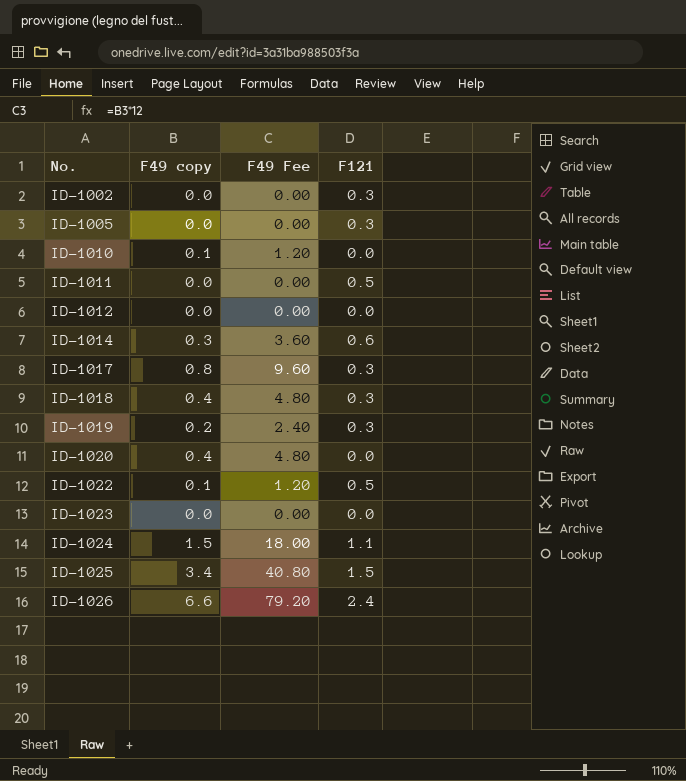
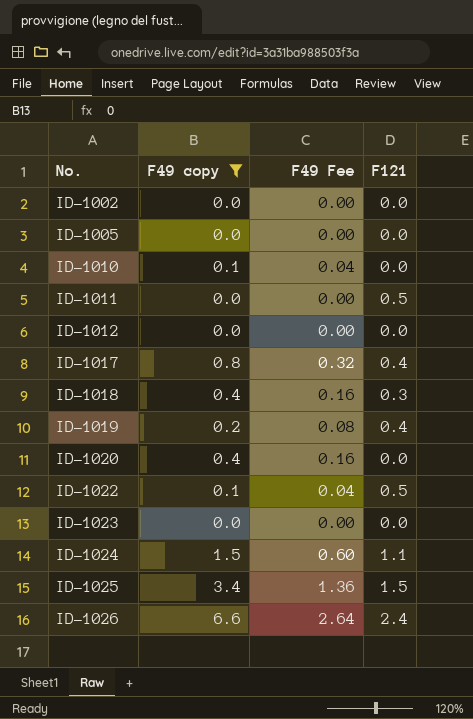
filter: none -> F49 copy != 0.3
column F49 Fee | formula: [F49 copy] * 12 -> [F49 copy] * 0.4
ID-1002 | F121: 0.3 -> 0.0
ID-1005 | F121: 0.3 -> 0.0
ID-1017 | F121: 0.3 -> 0.4
ID-1019 | F121: 0.3 -> 0.4

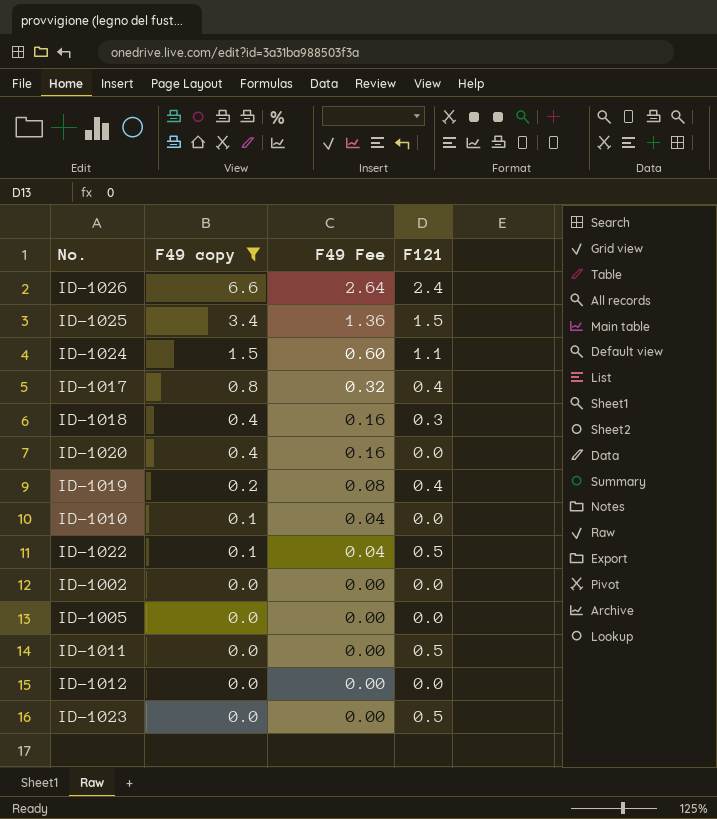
row order: No. ascending -> F49 copy descending
ID-1023 | F121: 0.0 -> 0.5

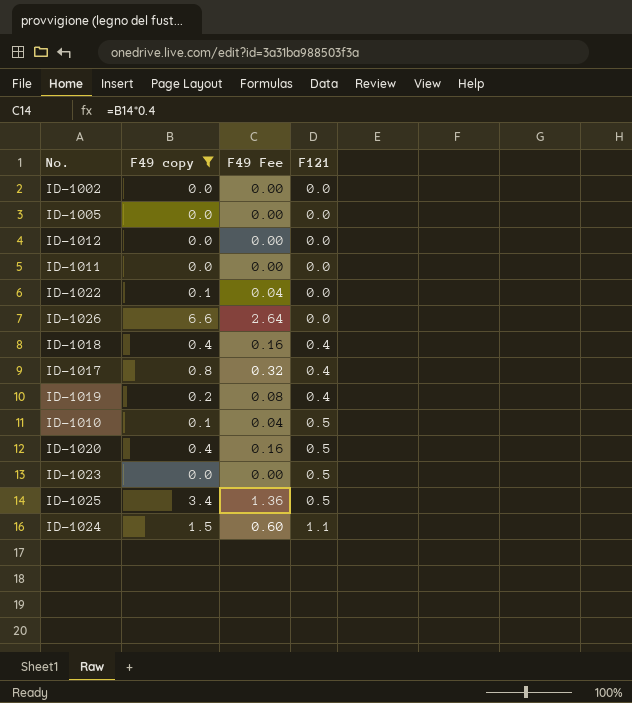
row order: F49 copy descending -> F121 ascending
ID-1011 | F121: 0.5 -> 0.0
ID-1022 | F121: 0.5 -> 0.0
ID-1026 | F121: 2.4 -> 0.0
ID-1018 | F121: 0.3 -> 0.4
ID-1010 | F121: 0.0 -> 0.5
ID-1020 | F121: 0.0 -> 0.5
ID-1025 | F121: 1.5 -> 0.5

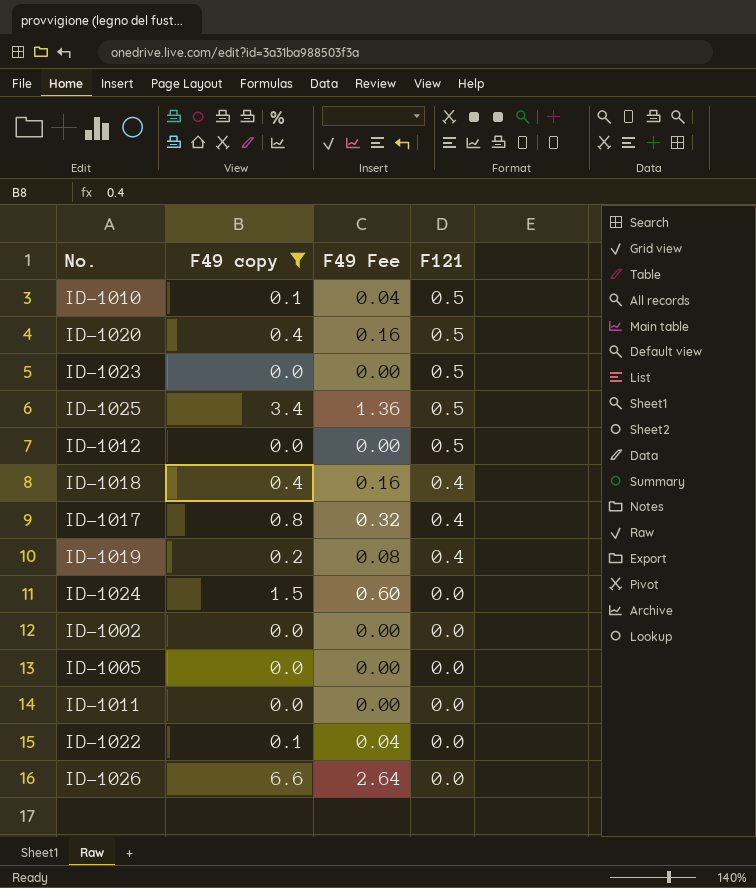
row order: F121 ascending -> F121 descending
ID-1012 | F121: 0.0 -> 0.5
ID-1024 | F121: 1.1 -> 0.0

